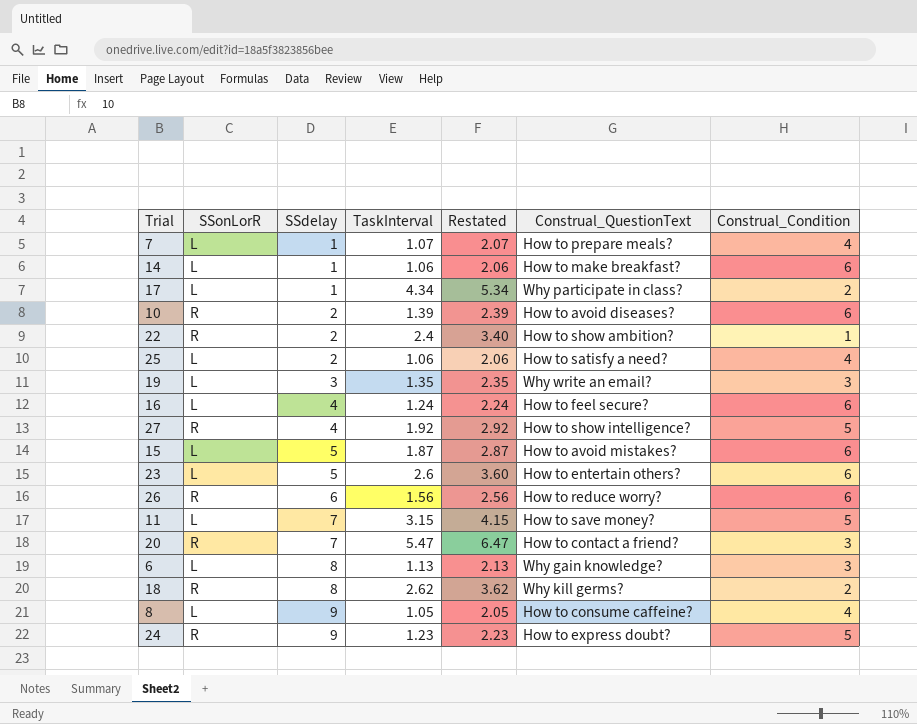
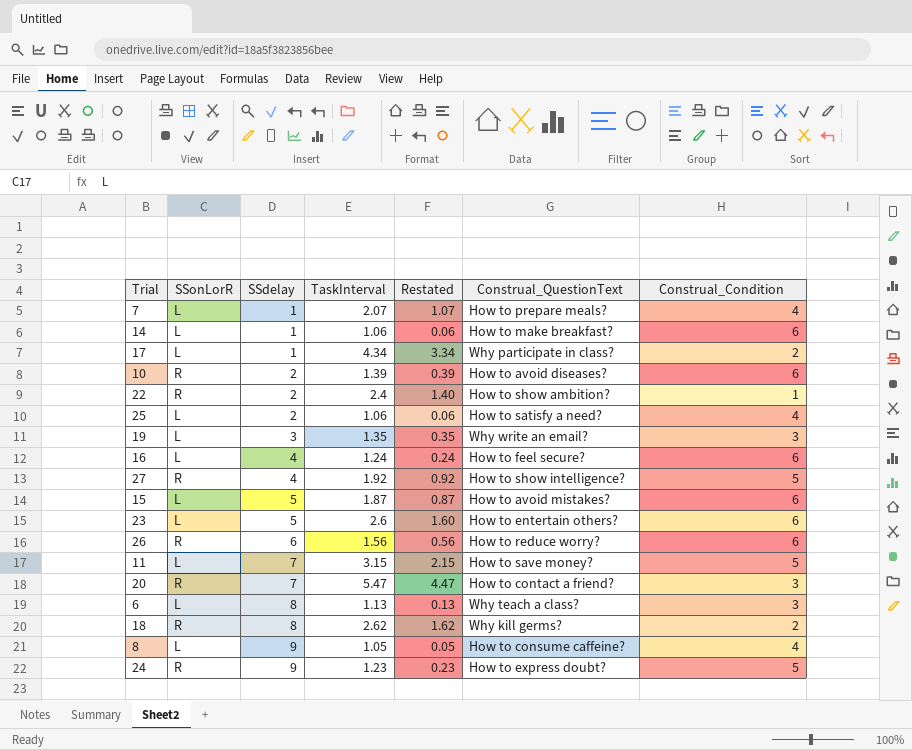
column Restated | formula: [TaskInterval] + 1 -> [TaskInterval] - 1
7 | TaskInterval: 1.07 -> 2.07
6 | Construal_QuestionText: Why gain knowledge? -> Why teach a class?

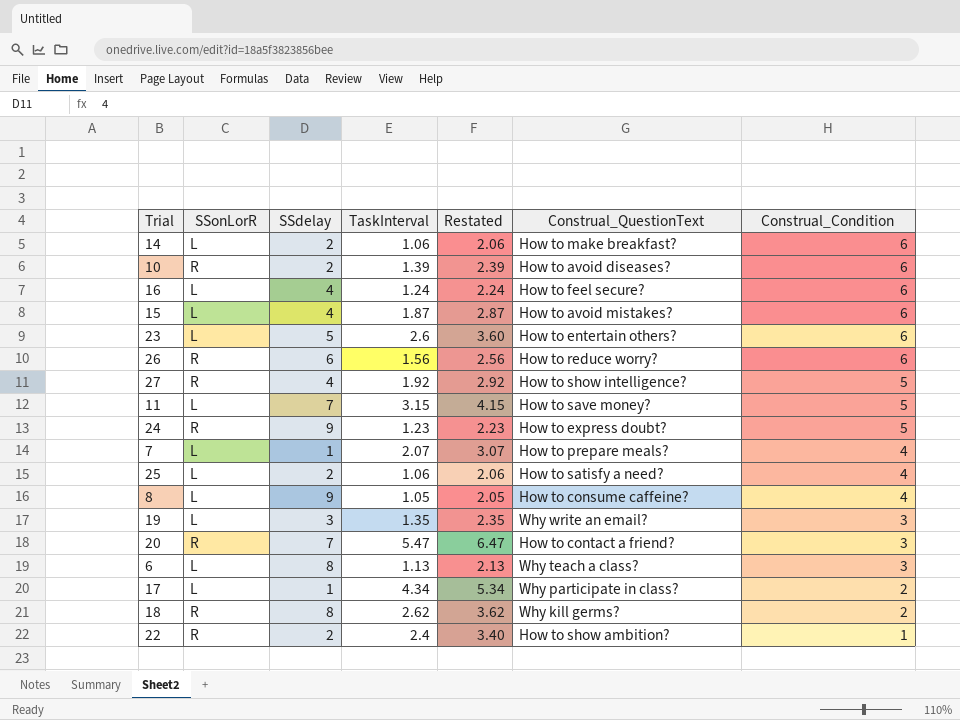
row order: SSdelay ascending -> Construal_Condition descending
column Restated | formula: [TaskInterval] - 1 -> [TaskInterval] + 1
14 | SSdelay: 1 -> 2
15 | SSdelay: 5 -> 4

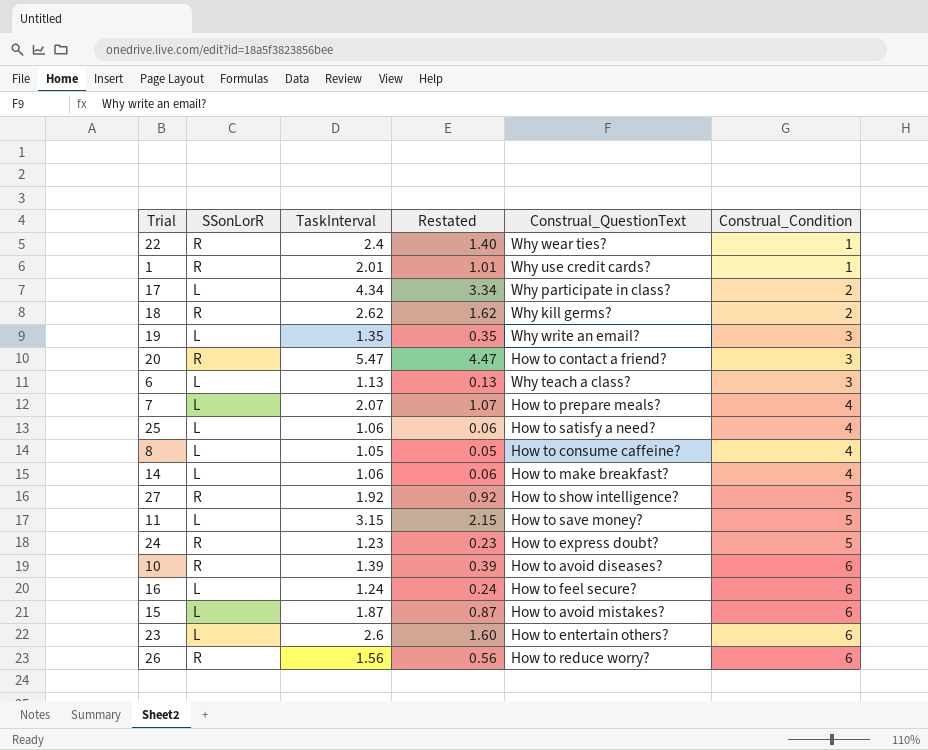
row order: Construal_Condition descending -> Construal_Condition ascending
column SSdelay | position: 3 -> none
column Restated | formula: [TaskInterval] + 1 -> [TaskInterval] - 1
22 | Construal_QuestionText: How to show ambition? -> Why wear ties?
row 1: none -> R | 2.01 | 1.01 | Why use credit cards? | 1
14 | Construal_Condition: 6 -> 4

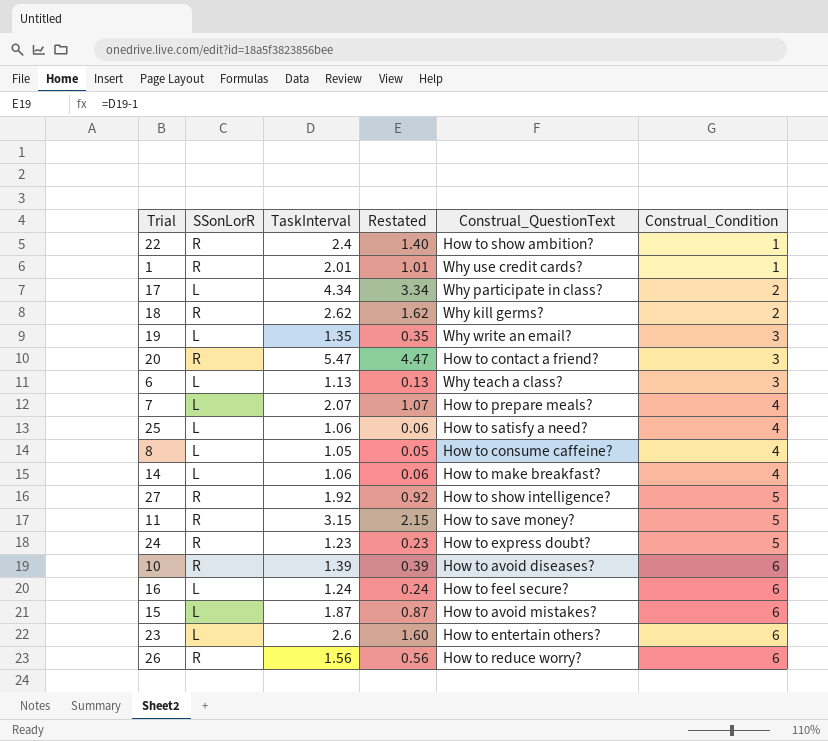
22 | Construal_QuestionText: Why wear ties? -> How to show ambition?
11 | SSonLorR: L -> R

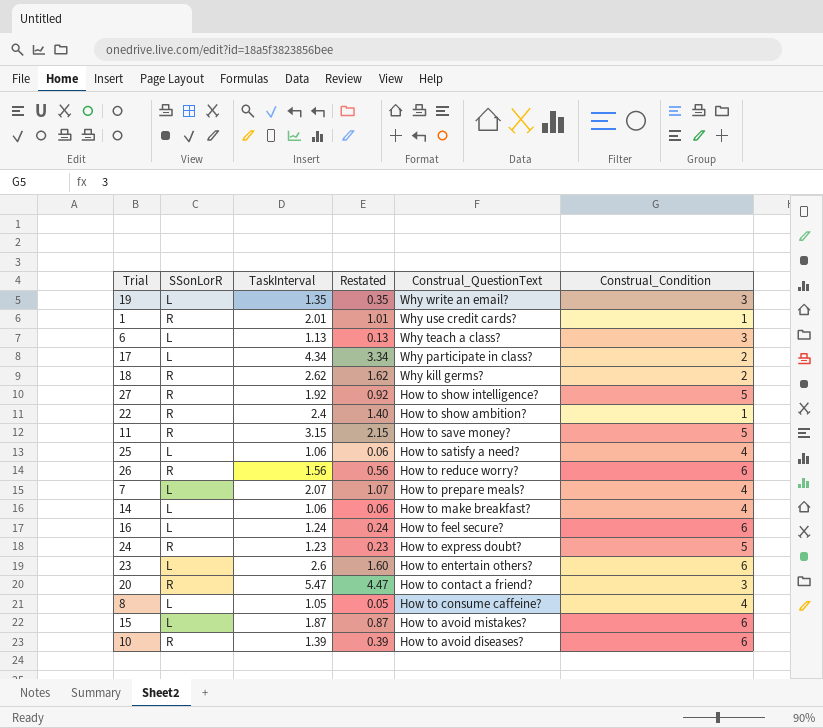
row order: Construal_Condition ascending -> Construal_QuestionText descending

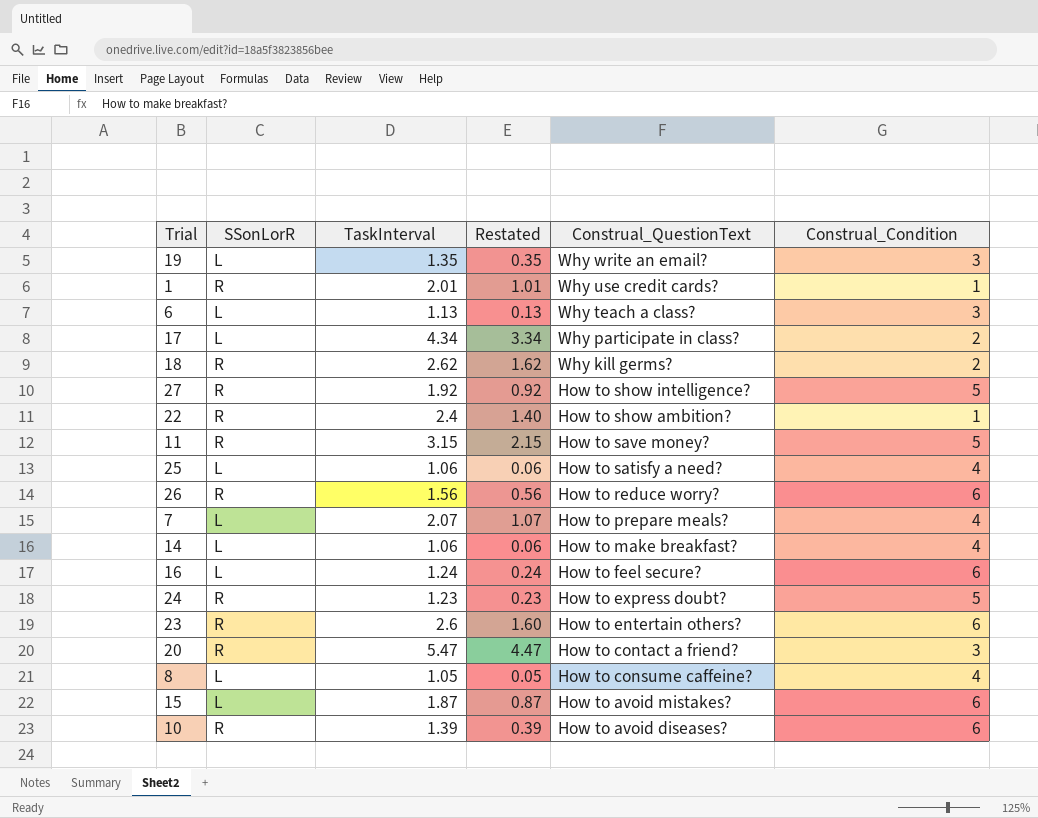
23 | SSonLorR: L -> R

